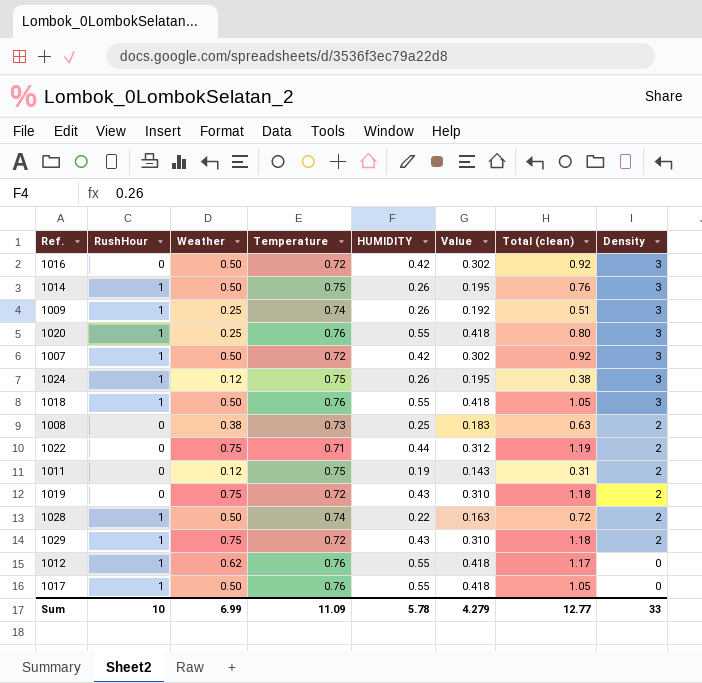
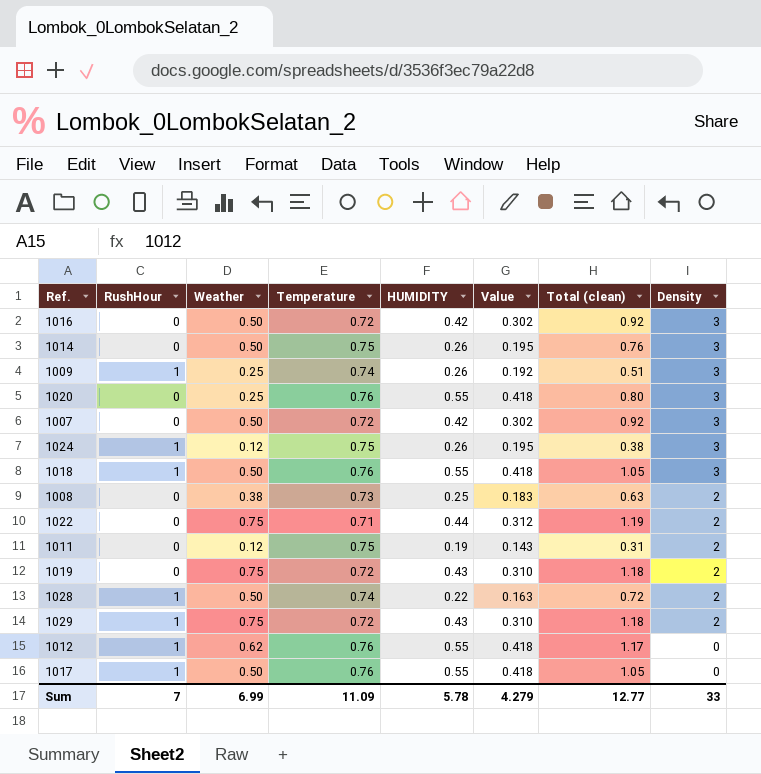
1014 | RushHour: 1 -> 0
1020 | RushHour: 1 -> 0
1007 | RushHour: 1 -> 0
Sum | RushHour: 10 -> 7

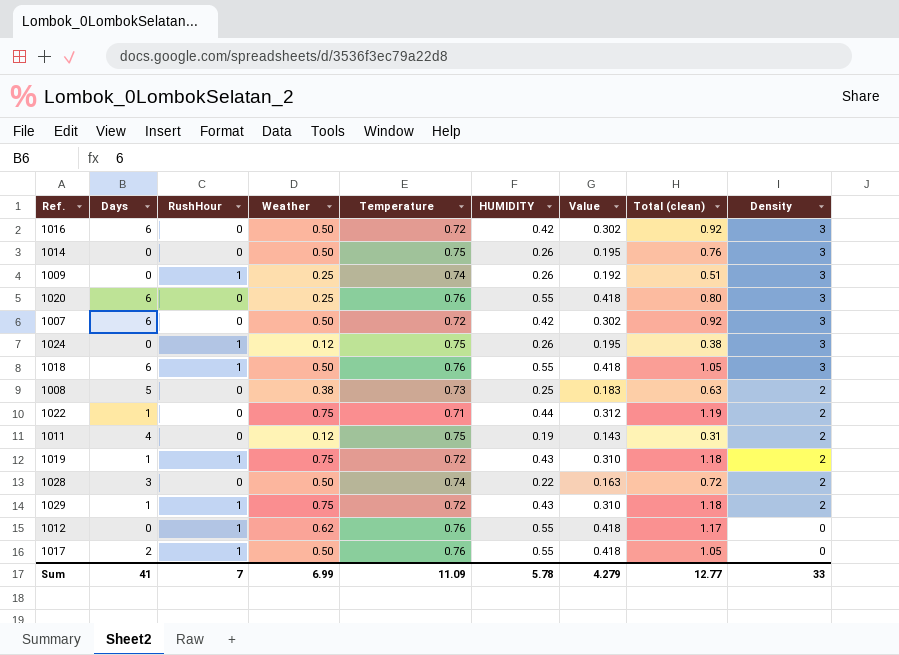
column Days | position: none -> 2
1019 | RushHour: 0 -> 1
1028 | RushHour: 1 -> 0

